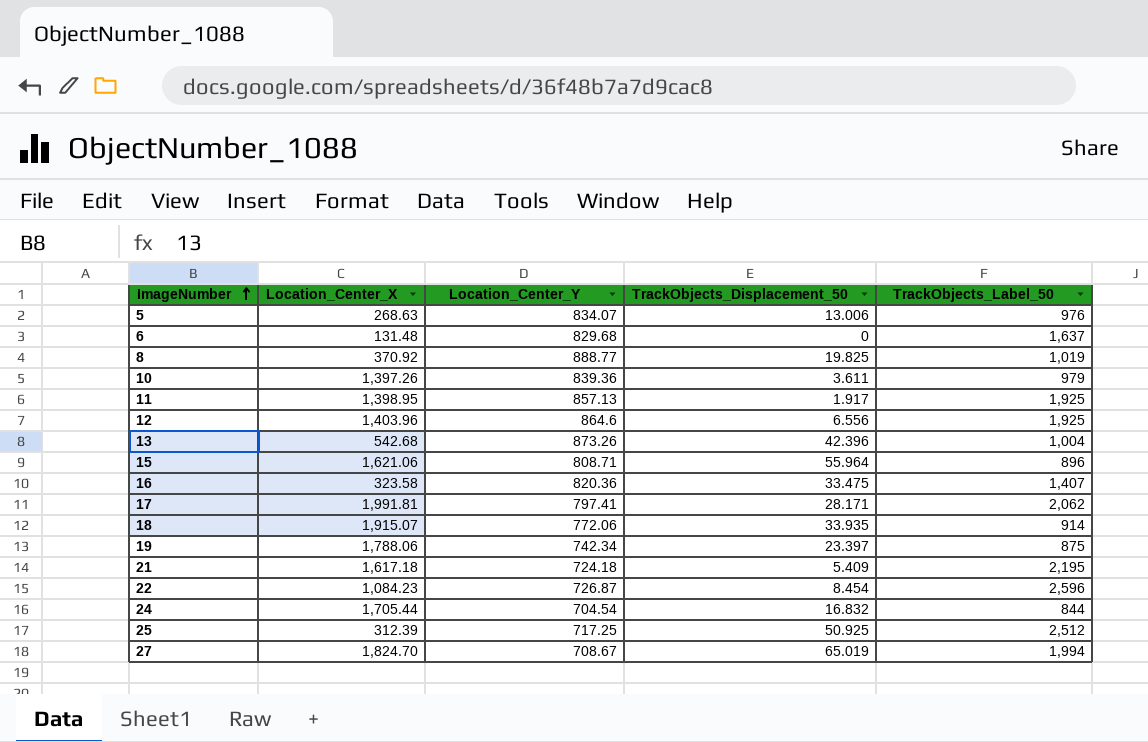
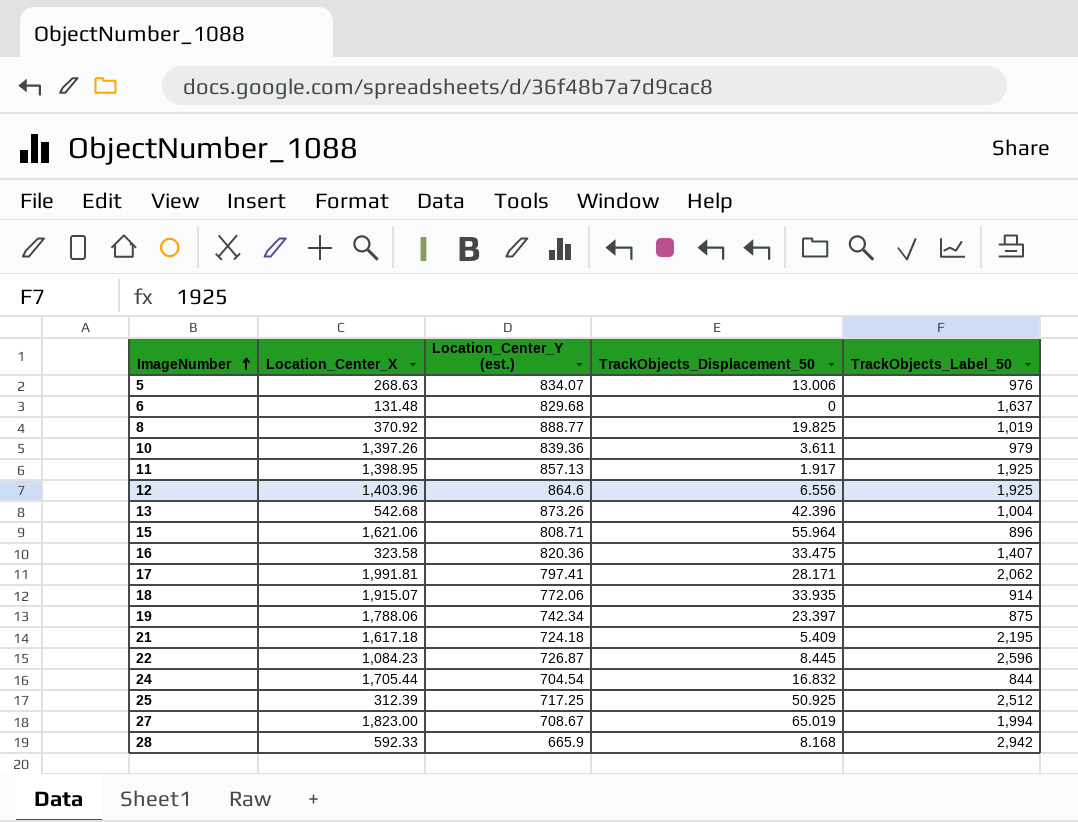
column name: Location_Center_Y -> Location_Center_Y (est.)
22 | TrackObjects_Displacement_50: 8.454 -> 8.445
27 | Location_Center_X: 1,824.70 -> 1,823.00
row 28: none -> 592.33 | 665.9 | 8.168 | 2,942

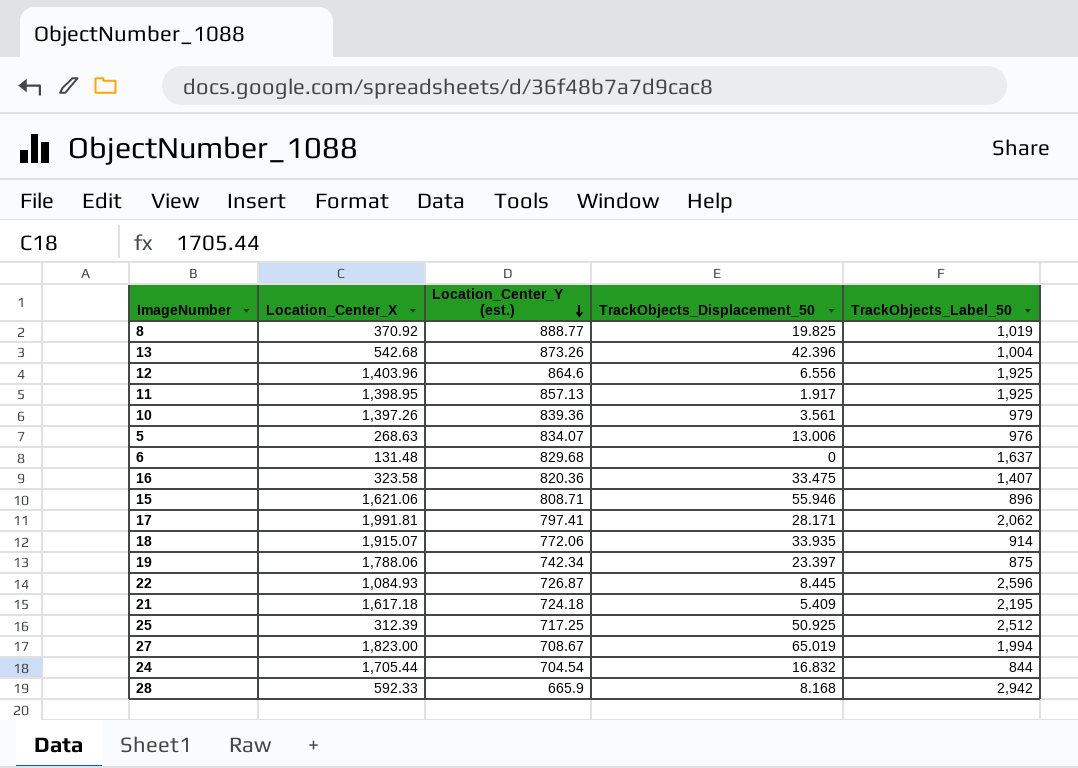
row order: ImageNumber ascending -> Location_Center_Y (est.) descending
10 | TrackObjects_Displacement_50: 3.611 -> 3.561
15 | TrackObjects_Displacement_50: 55.964 -> 55.946
22 | Location_Center_X: 1,084.23 -> 1,084.93

